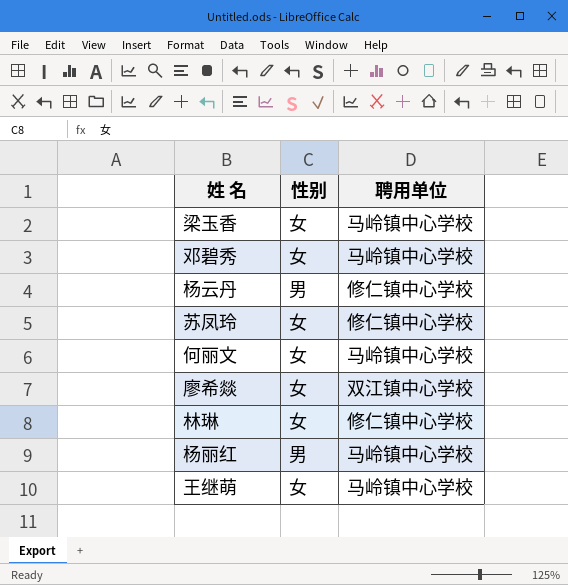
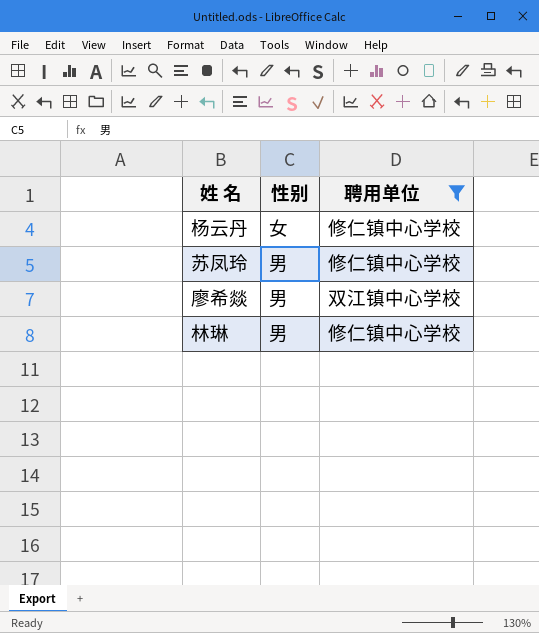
filter: none -> 聘用单位 != 马岭镇中心学校
杨云丹 | 性别: 男 -> 女
苏凤玲 | 性别: 女 -> 男
廖希燚 | 性别: 女 -> 男
林琳 | 性别: 女 -> 男

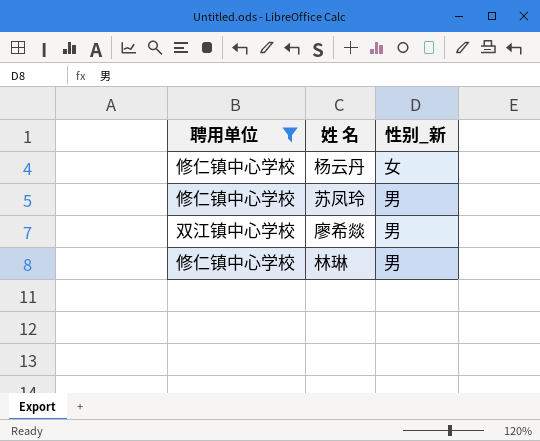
column 聘用单位 | position: 3 -> 1
column name: 性别 -> 性别_新

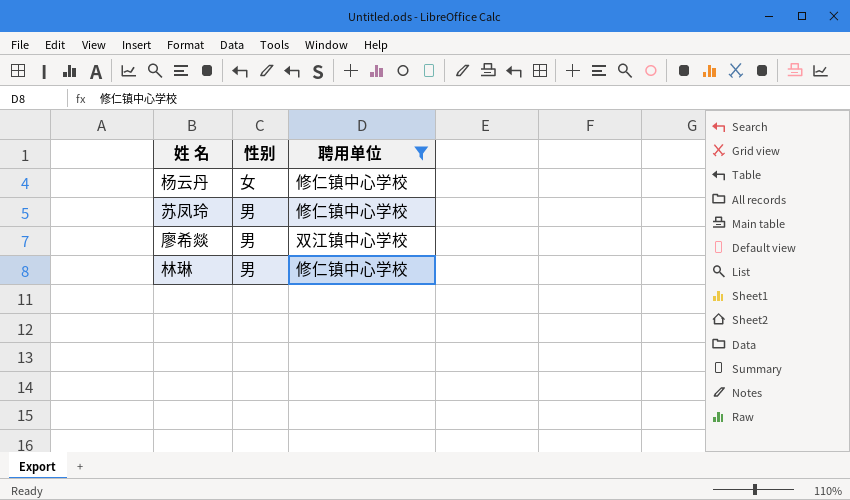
column name: 性别_新 -> 性别
column 聘用单位 | position: 1 -> 3

